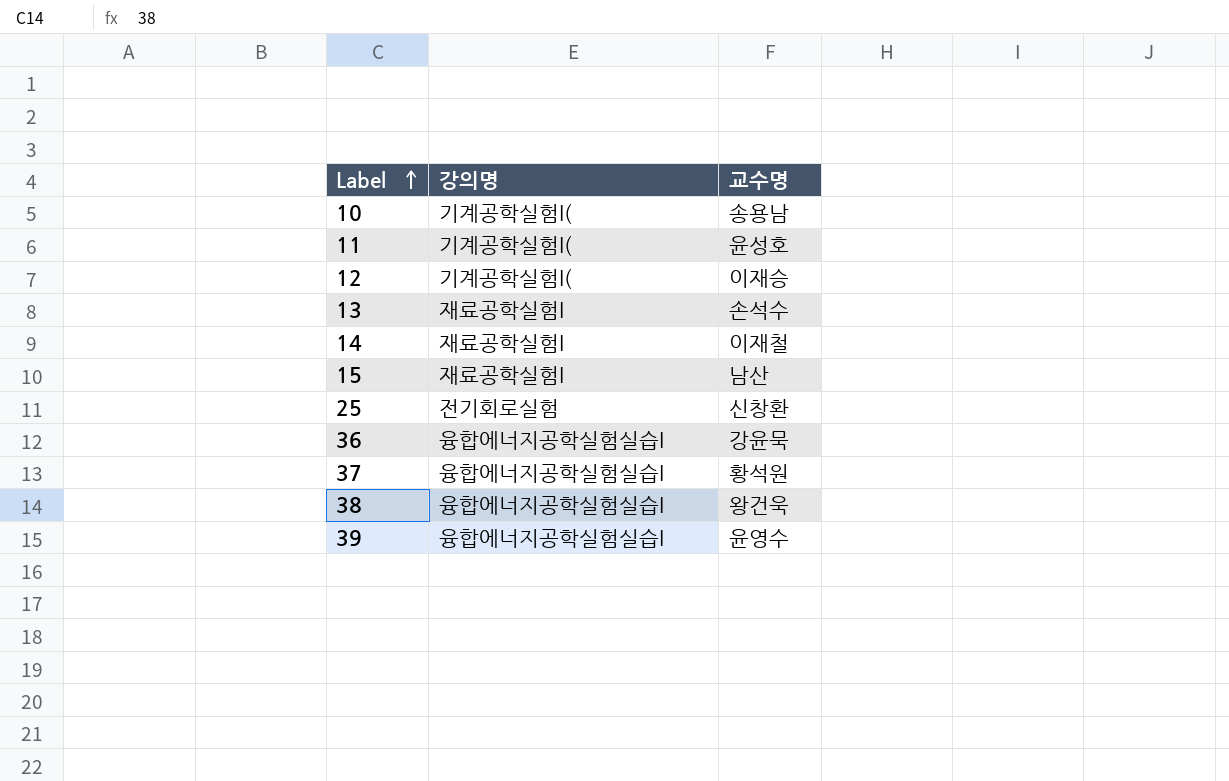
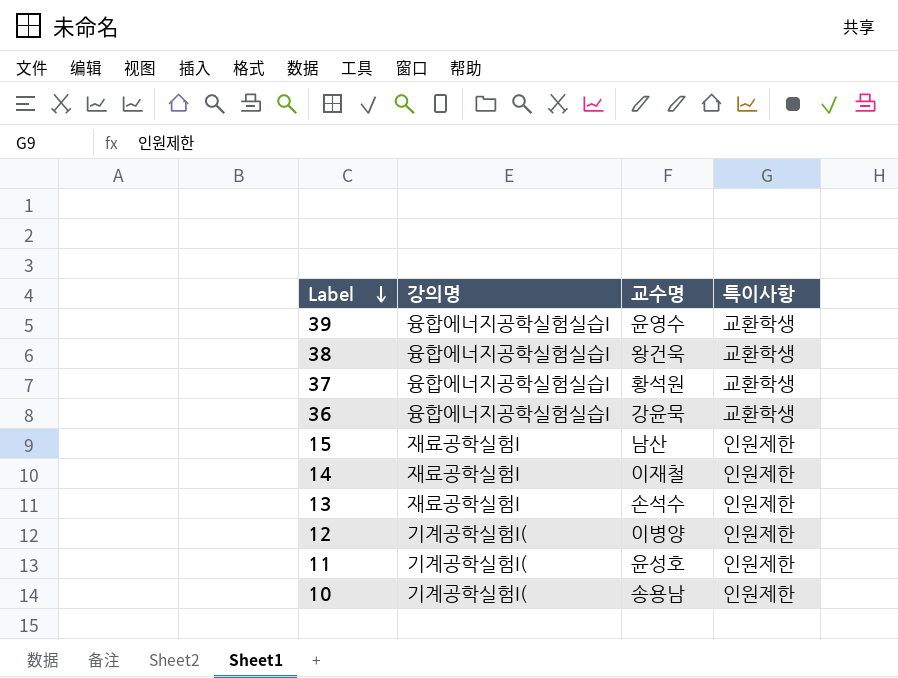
row order: Label ascending -> Label descending
column 특이사항 | position: none -> 4
row 25: 전기회로실험 | 신창환 -> none
12 | 교수명: 이재승 -> 이병양

